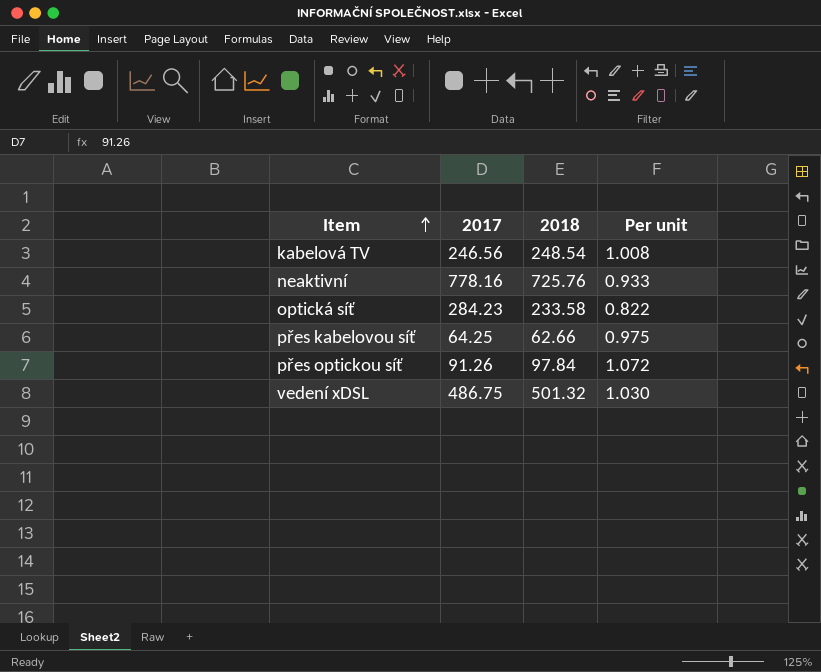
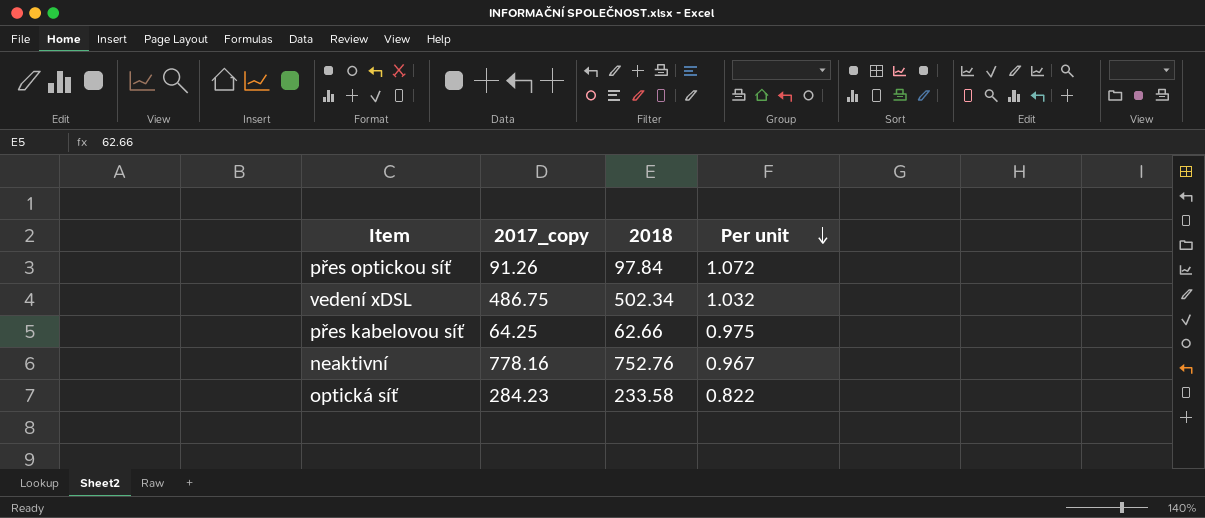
row order: Item ascending -> Per unit descending
column name: 2017 -> 2017_copy
row kabelová TV: 246.56 | 248.54 | 1.008 -> none
vedení xDSL | 2018: 501.32 -> 502.34
vedení xDSL | Per unit: 1.030 -> 1.032
neaktivní | 2018: 725.76 -> 752.76
neaktivní | Per unit: 0.933 -> 0.967

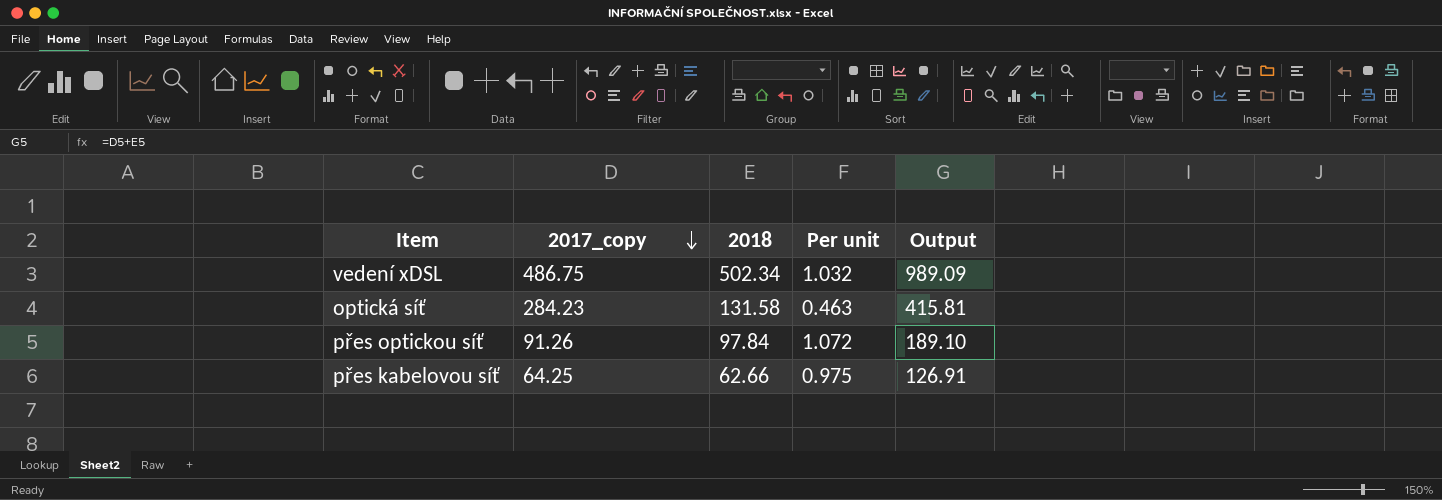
row order: Per unit descending -> 2017_copy descending
column Output | formula: none -> [2017_copy] + [2018]
row neaktivní: 778.16 | 752.76 | 0.967 -> none
optická síť | 2018: 233.58 -> 131.58
optická síť | Per unit: 0.822 -> 0.463

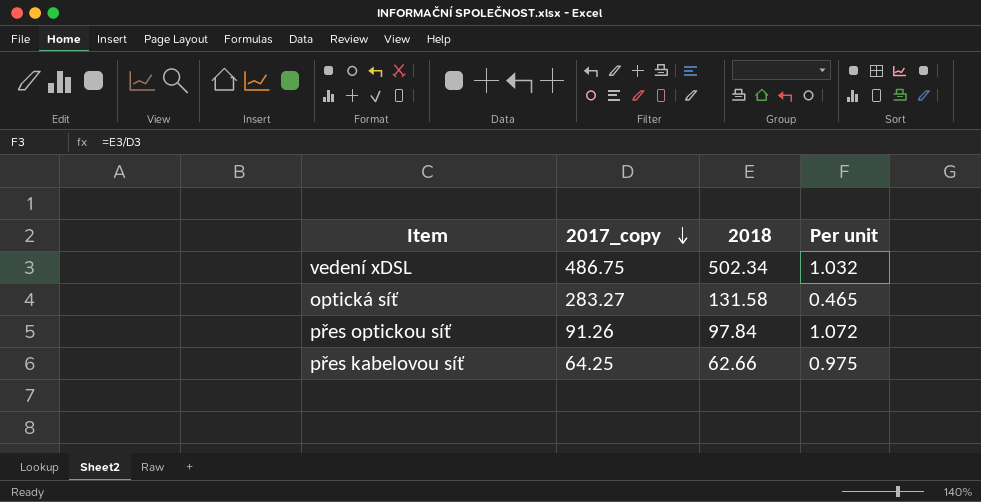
column Output | formula: [2017_copy] + [2018] -> none
optická síť | 2017_copy: 284.23 -> 283.27
optická síť | Per unit: 0.463 -> 0.465

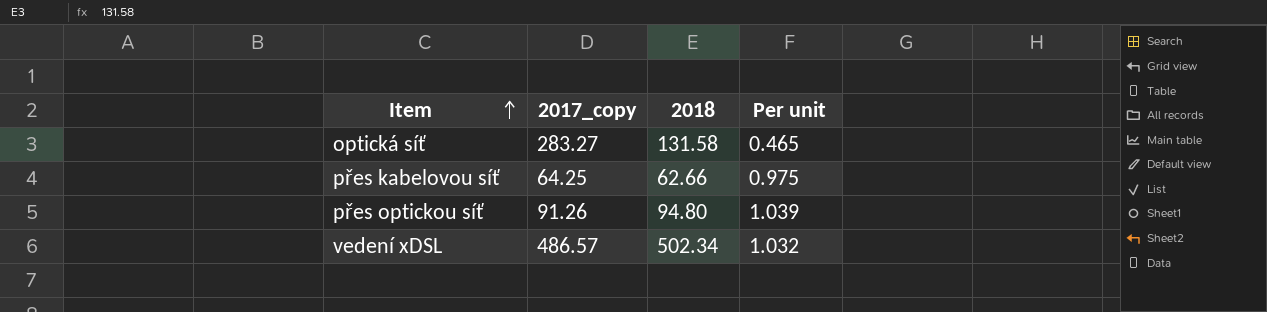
row order: 2017_copy descending -> Item ascending
přes optickou síť | 2018: 97.84 -> 94.80
přes optickou síť | Per unit: 1.072 -> 1.039
vedení xDSL | 2017_copy: 486.75 -> 486.57

